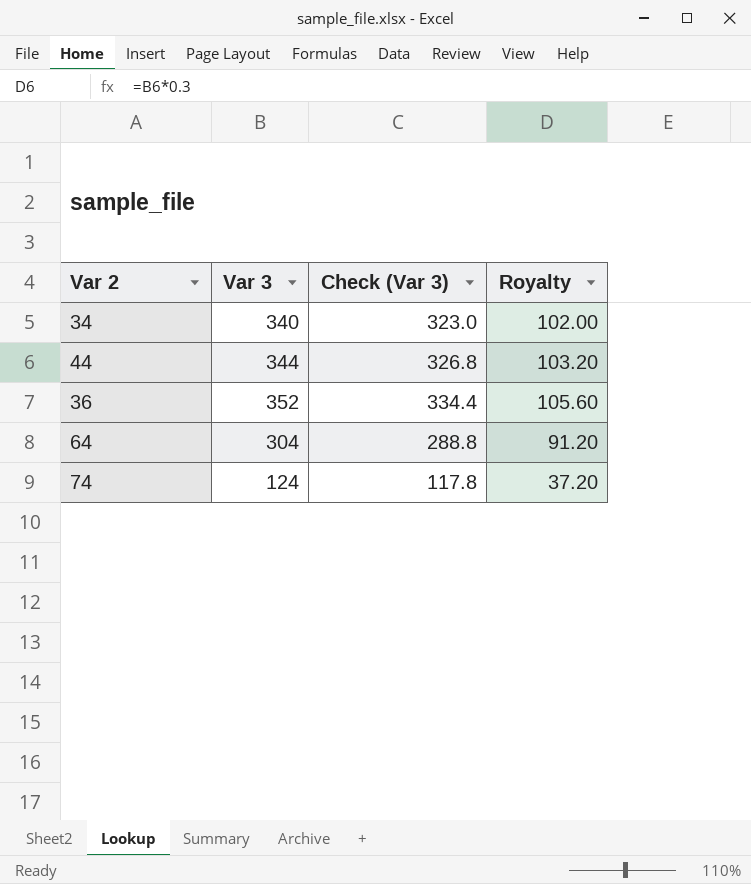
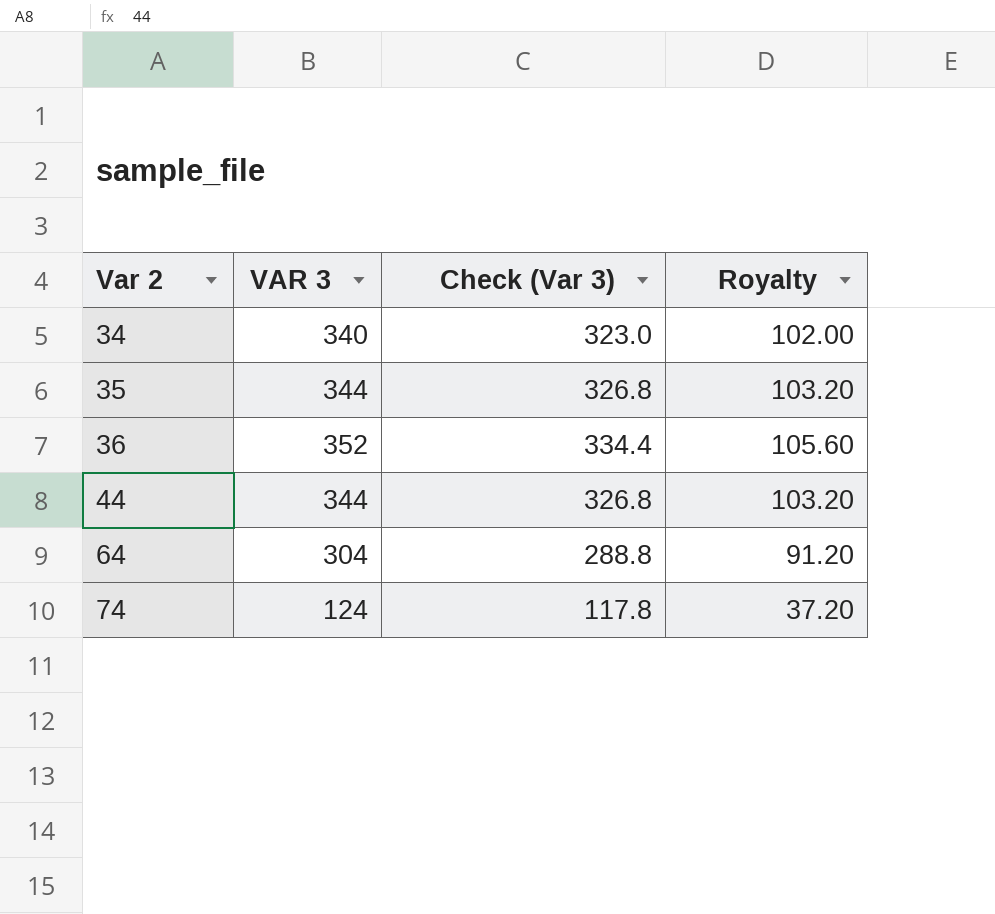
row order: none -> Var 2 ascending
column name: Var 3 -> VAR 3
row 35: none -> 344 | 326.8 | 103.20

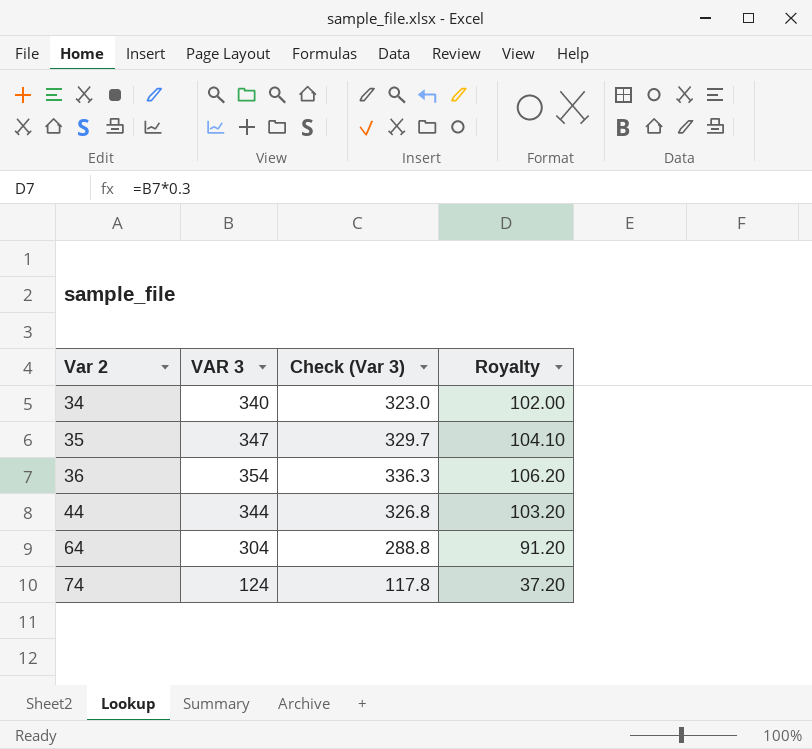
35 | VAR 3: 344 -> 347
35 | Check (Var 3): 326.8 -> 329.7
35 | Royalty: 103.20 -> 104.10
36 | VAR 3: 352 -> 354
36 | Check (Var 3): 334.4 -> 336.3
36 | Royalty: 105.60 -> 106.20

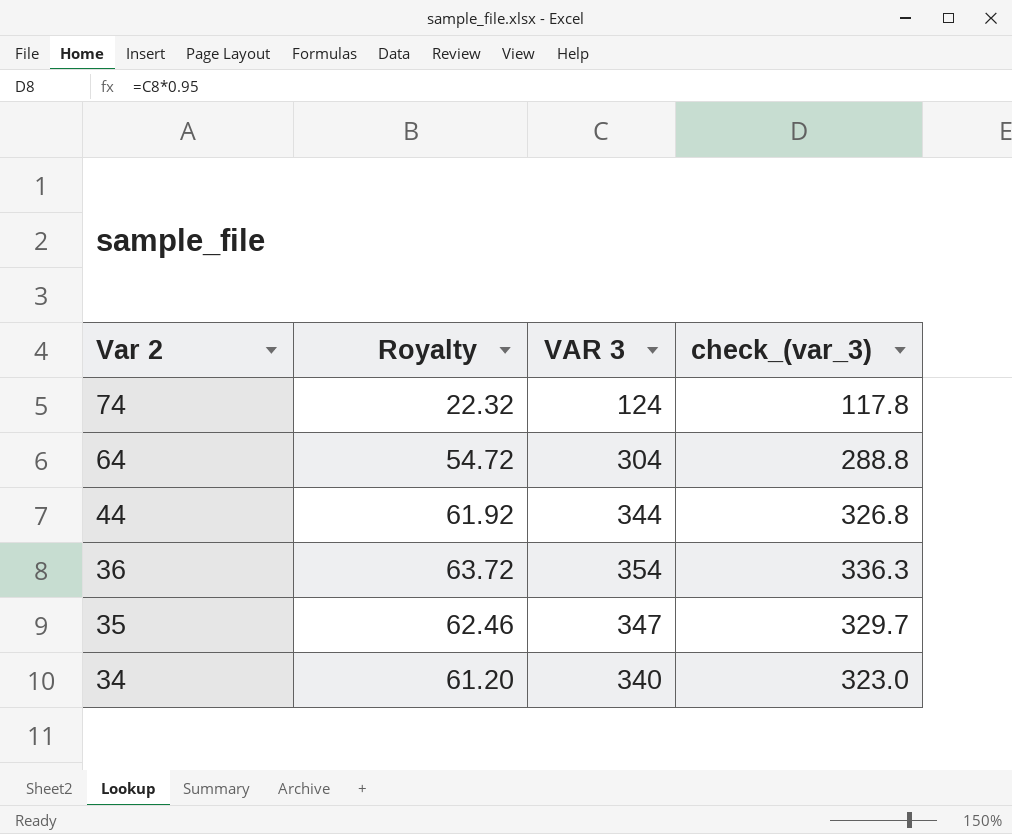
row order: Var 2 ascending -> Var 2 descending
column Royalty | formula: [VAR 3] * 0.3 -> [VAR 3] * 0.18
column Royalty | position: 4 -> 2
column name: Check (Var 3) -> check_(var_3)

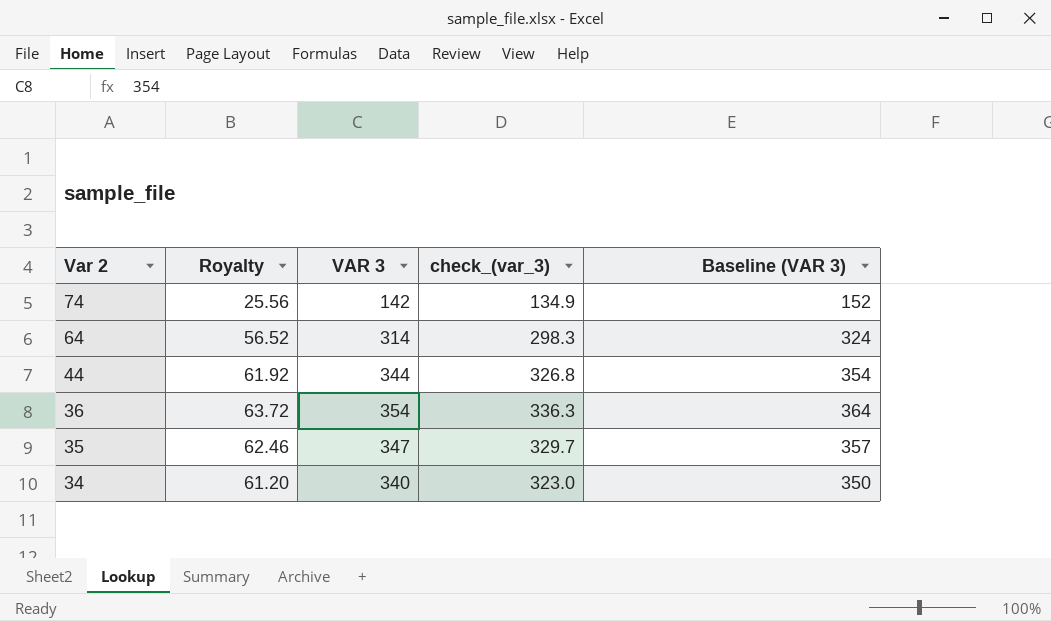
column Baseline (VAR 3) | formula: none -> [VAR 3] + 10
74 | Royalty: 22.32 -> 25.56
74 | VAR 3: 124 -> 142
74 | check_(var_3): 117.8 -> 134.9
64 | Royalty: 54.72 -> 56.52
64 | VAR 3: 304 -> 314
64 | check_(var_3): 288.8 -> 298.3

